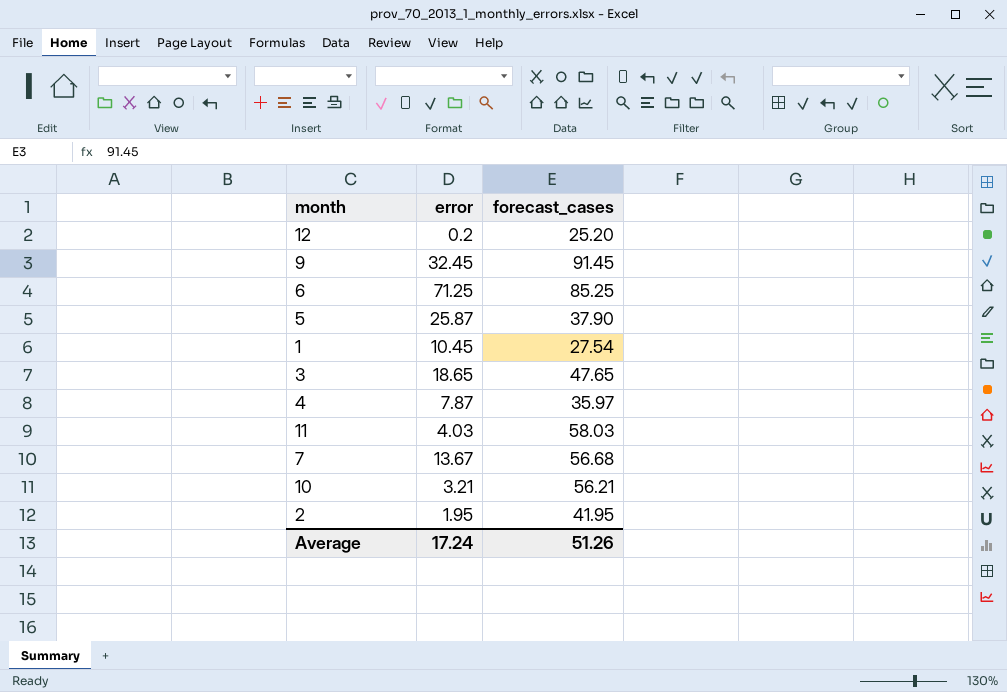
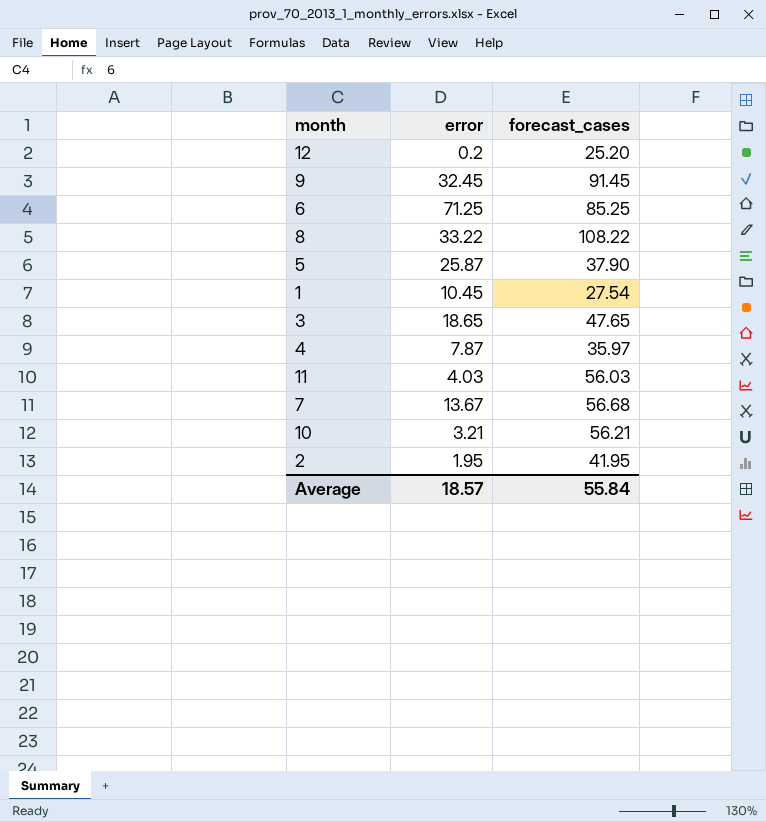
row 8: none -> 33.22 | 108.22
11 | forecast_cases: 58.03 -> 56.03
Average | error: 17.24 -> 18.57
Average | forecast_cases: 51.26 -> 55.84

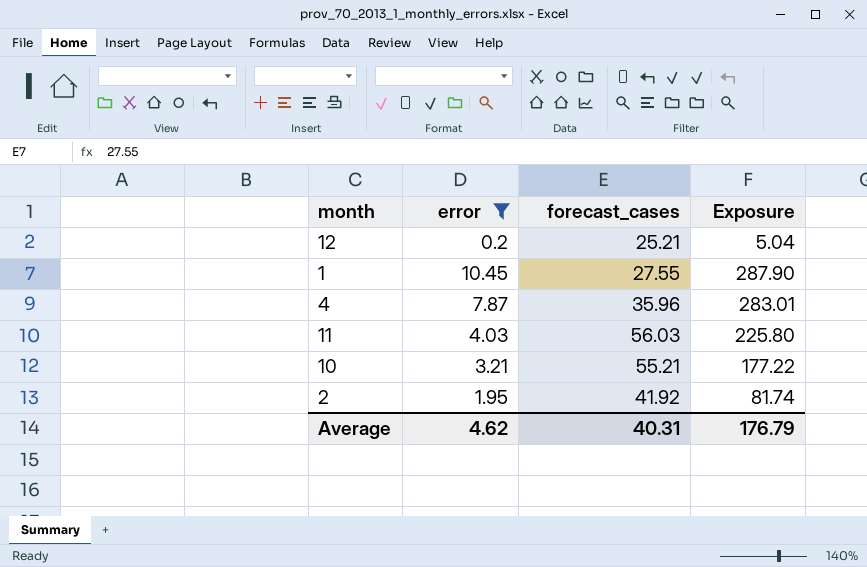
filter: none -> error <= 10.45
column Exposure | formula: none -> [error] * [forecast_cases]
12 | forecast_cases: 25.20 -> 25.21
1 | forecast_cases: 27.54 -> 27.55
4 | forecast_cases: 35.97 -> 35.96
10 | forecast_cases: 56.21 -> 55.21
2 | forecast_cases: 41.95 -> 41.92
Average | error: 18.57 -> 4.62
Average | forecast_cases: 55.84 -> 40.31

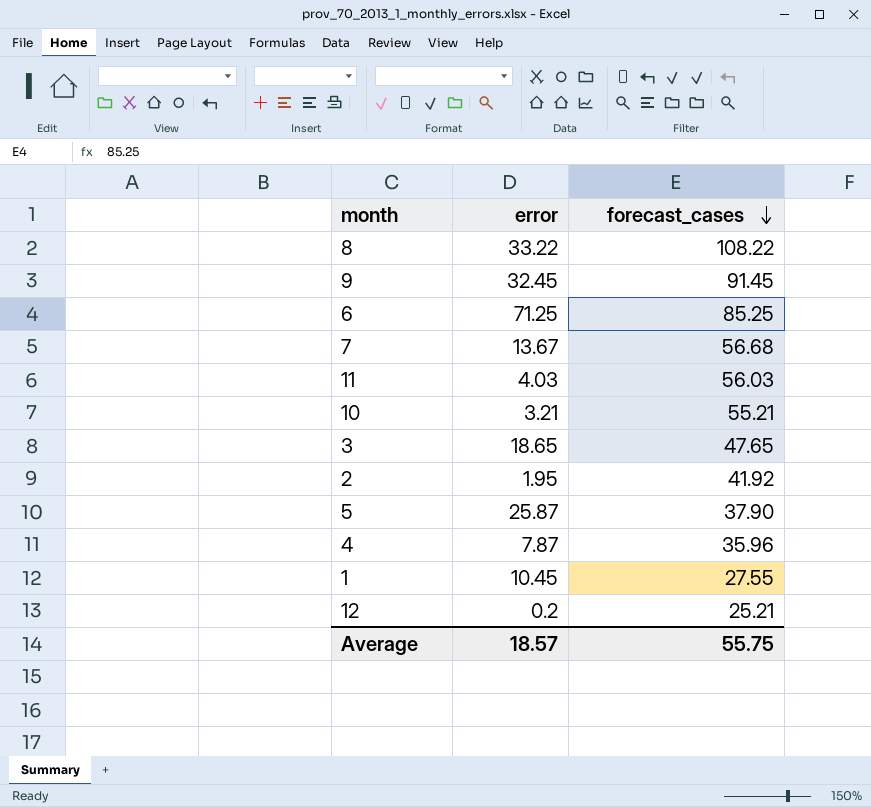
filter: error <= 10.45 -> none
row order: none -> forecast_cases descending
column Exposure | formula: [error] * [forecast_cases] -> none
Average | error: 4.62 -> 18.57
Average | forecast_cases: 40.31 -> 55.75

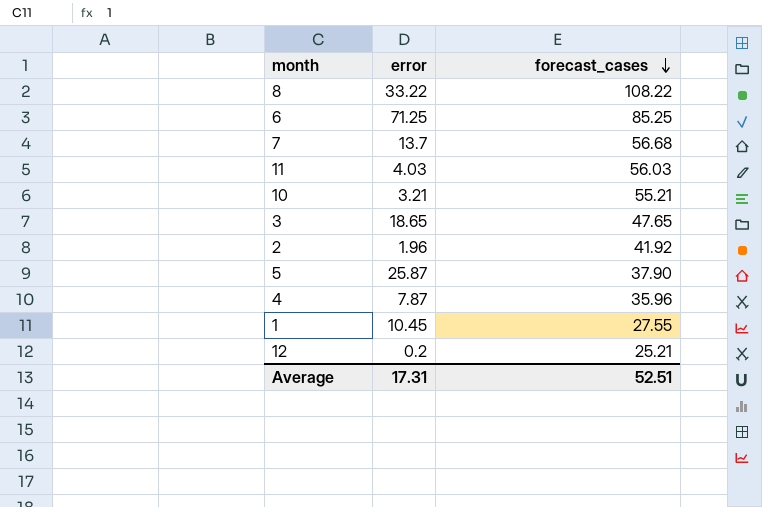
row 9: 32.45 | 91.45 -> none
7 | error: 13.67 -> 13.7
2 | error: 1.95 -> 1.96
Average | error: 18.57 -> 17.31
Average | forecast_cases: 55.75 -> 52.51

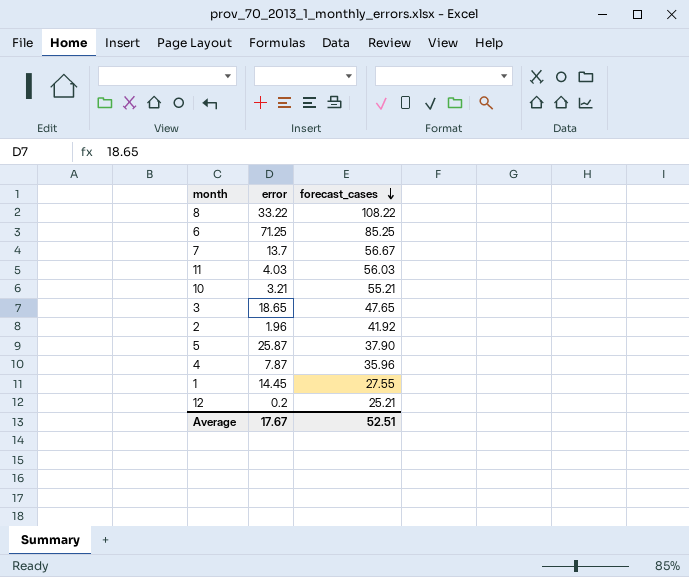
7 | forecast_cases: 56.68 -> 56.67
1 | error: 10.45 -> 14.45
Average | error: 17.31 -> 17.67

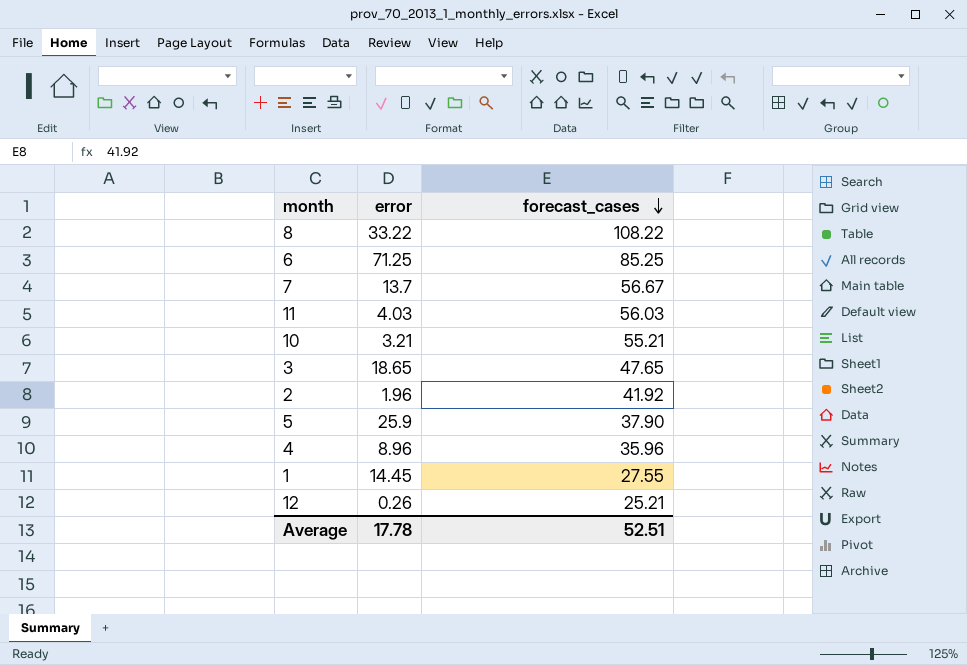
5 | error: 25.87 -> 25.9
4 | error: 7.87 -> 8.96
12 | error: 0.2 -> 0.26
Average | error: 17.67 -> 17.78

